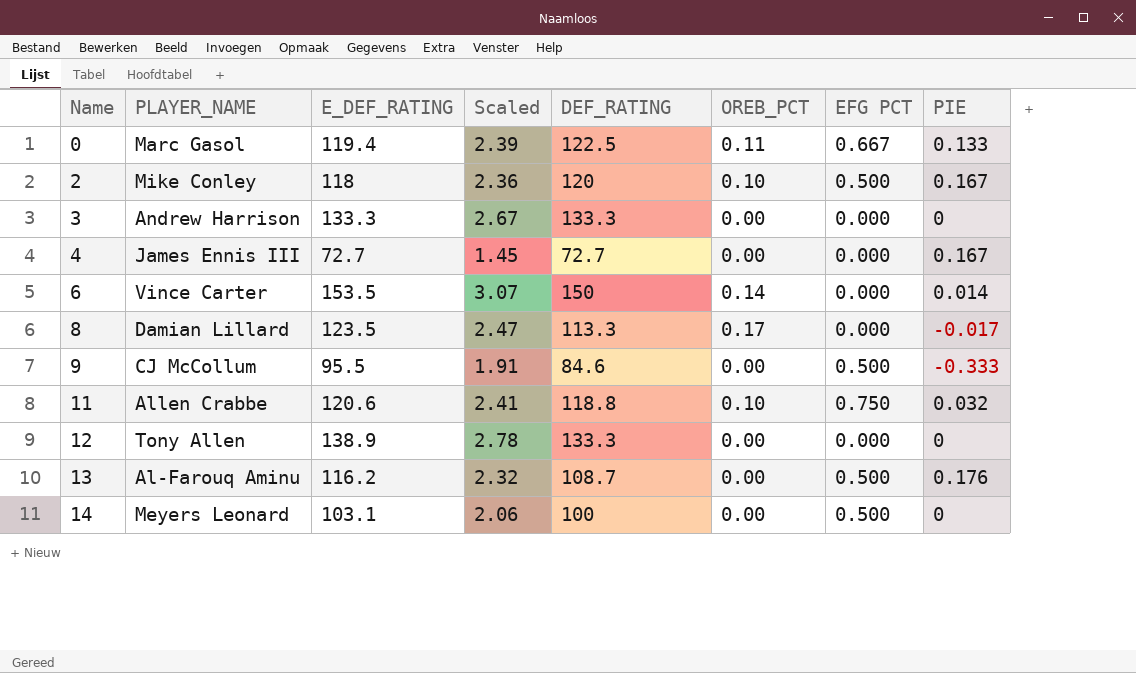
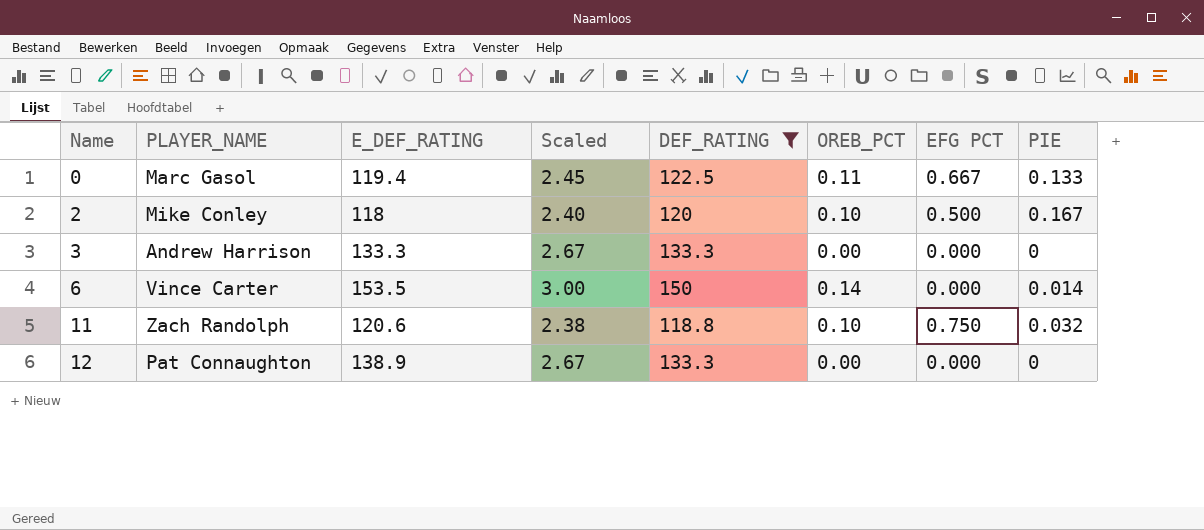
filter: none -> DEF_RATING >= 118.8
column Scaled | formula: [E_DEF_RATING] * 0.02 -> [DEF_RATING] * 0.02
11 | PLAYER_NAME: Allen Crabbe -> Zach Randolph
12 | PLAYER_NAME: Tony Allen -> Pat Connaughton

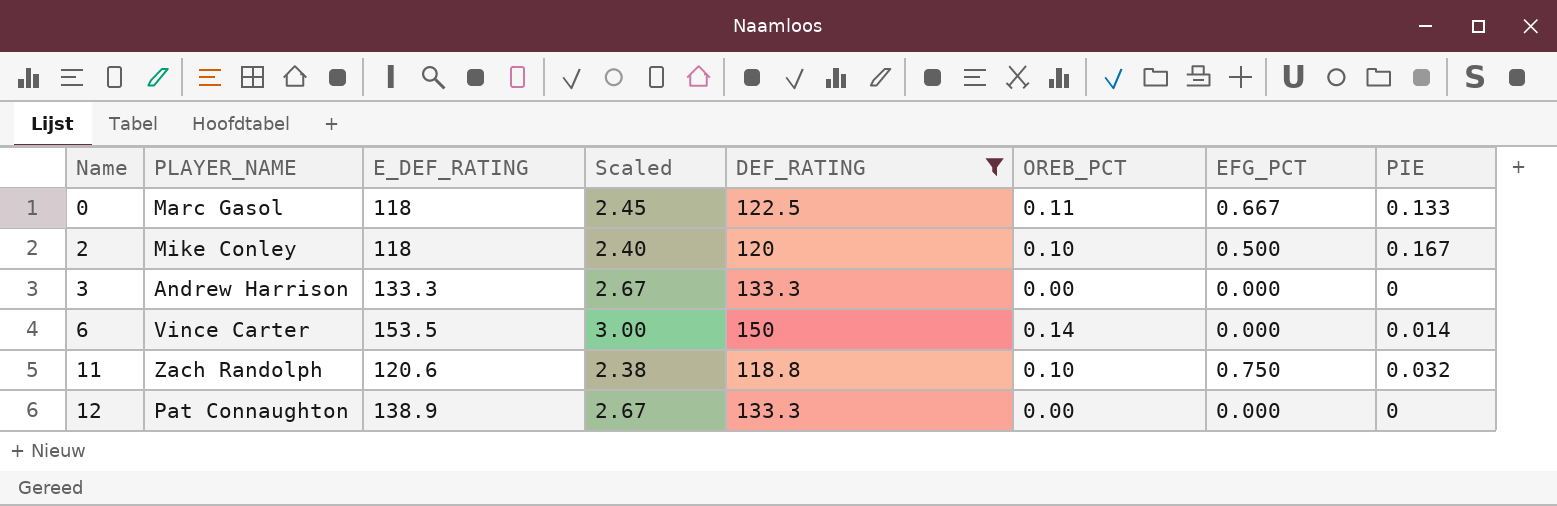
column name: EFG PCT -> EFG_PCT
0 | E_DEF_RATING: 119.4 -> 118

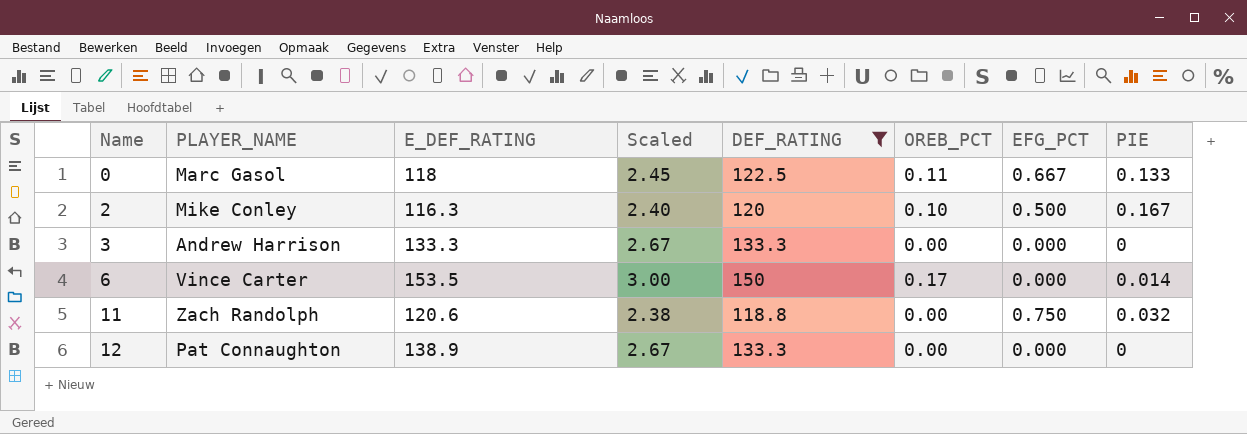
2 | E_DEF_RATING: 118 -> 116.3
6 | OREB_PCT: 0.14 -> 0.17
11 | OREB_PCT: 0.10 -> 0.00

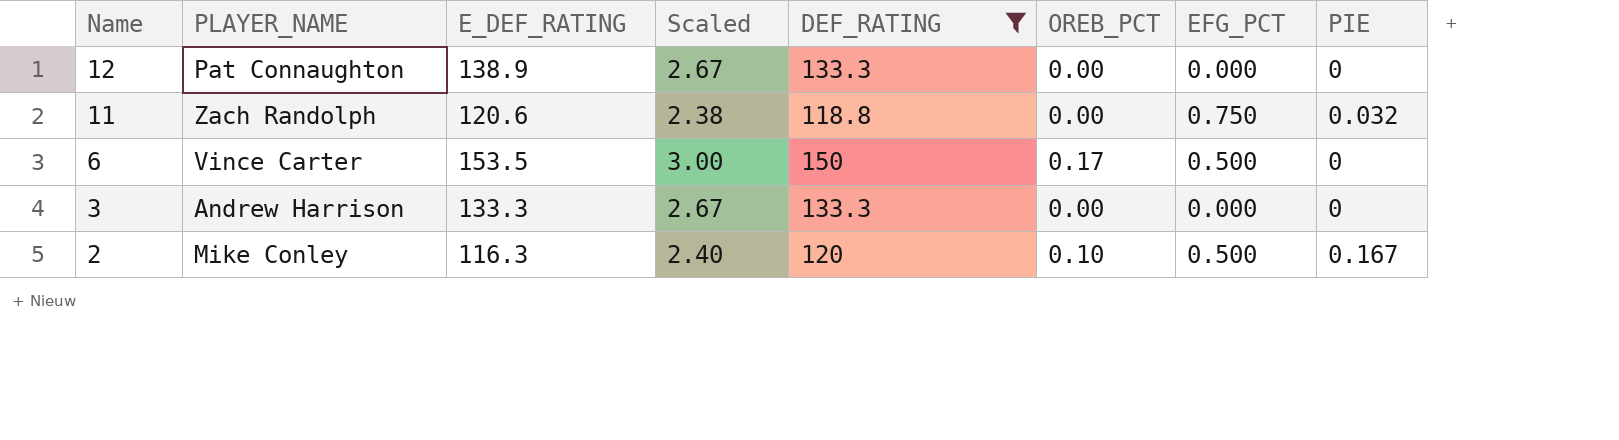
row order: Name ascending -> Name descending
row 0: Marc Gasol | 118 | 2.45 | 122.5 | 0.11 | 0.667 | 0.133 -> none
6 | EFG_PCT: 0.000 -> 0.500
6 | PIE: 0.014 -> 0

